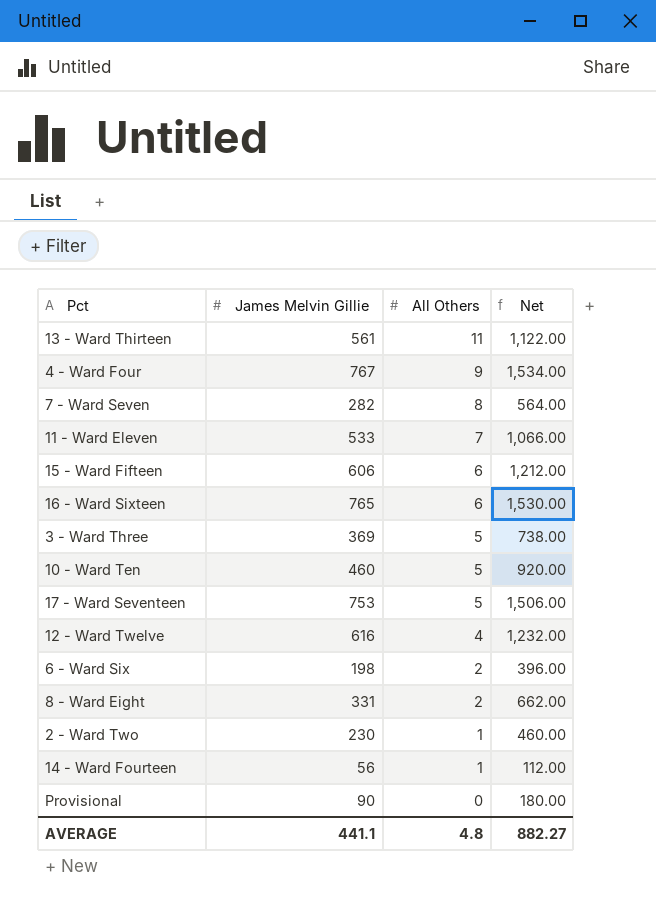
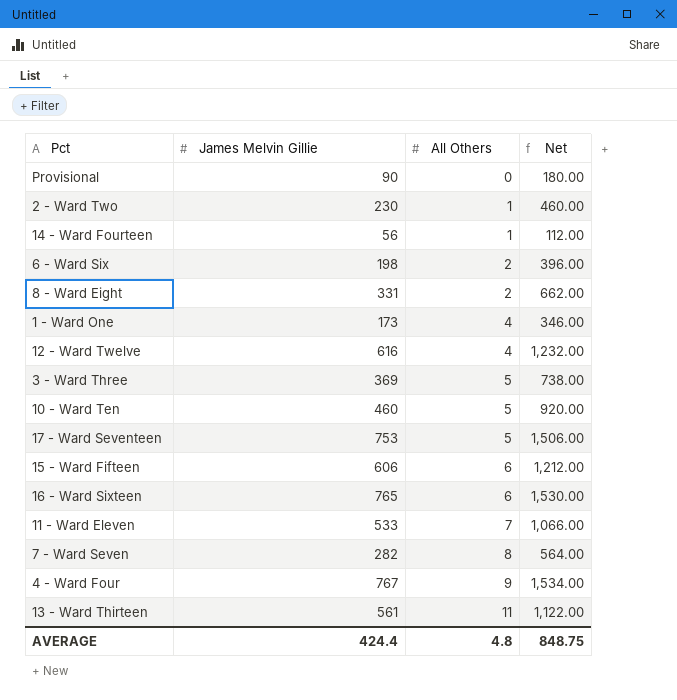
row order: All Others descending -> All Others ascending
row 1 - Ward One: none -> 173 | 4 | 346.00
AVERAGE | James Melvin Gillie: 441.1 -> 424.4
AVERAGE | Net: 882.27 -> 848.75

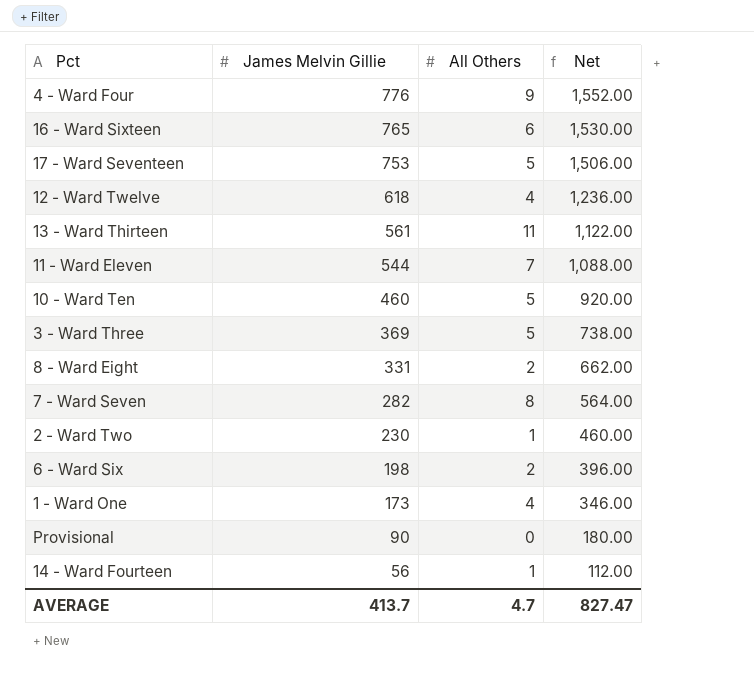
row order: All Others ascending -> James Melvin Gillie descending
row 15 - Ward Fifteen: 606 | 6 | 1,212.00 -> none
4 - Ward Four | James Melvin Gillie: 767 -> 776
4 - Ward Four | Net: 1,534.00 -> 1,552.00
12 - Ward Twelve | James Melvin Gillie: 616 -> 618
12 - Ward Twelve | Net: 1,232.00 -> 1,236.00
11 - Ward Eleven | James Melvin Gillie: 533 -> 544
11 - Ward Eleven | Net: 1,066.00 -> 1,088.00
AVERAGE | James Melvin Gillie: 424.4 -> 413.7
AVERAGE | All Others: 4.8 -> 4.7
AVERAGE | Net: 848.75 -> 827.47

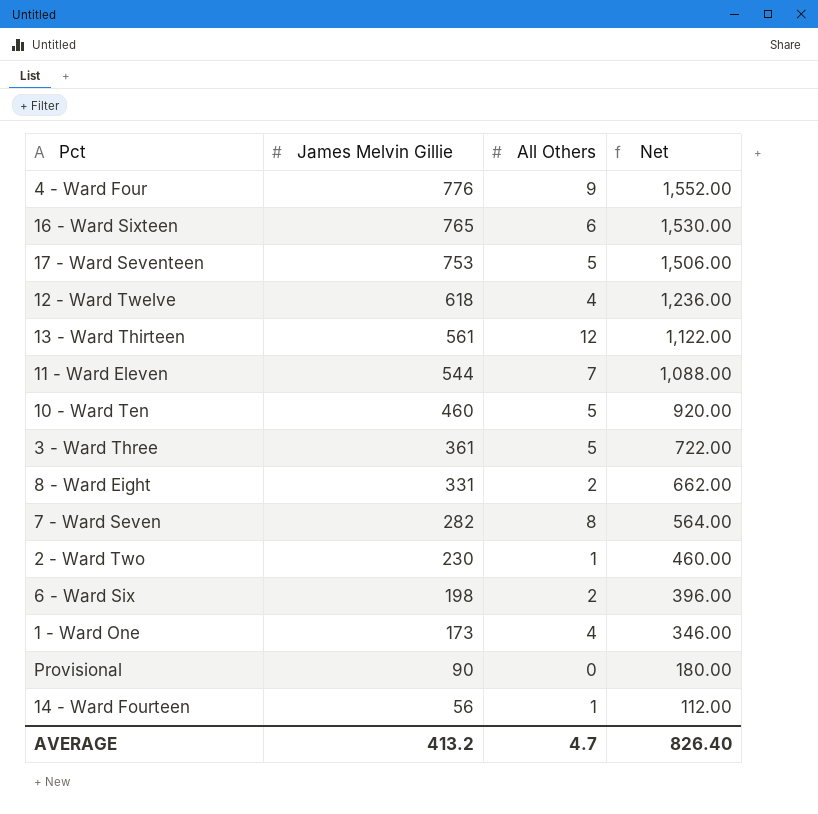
13 - Ward Thirteen | All Others: 11 -> 12
3 - Ward Three | James Melvin Gillie: 369 -> 361
3 - Ward Three | Net: 738.00 -> 722.00
AVERAGE | James Melvin Gillie: 413.7 -> 413.2
AVERAGE | Net: 827.47 -> 826.40

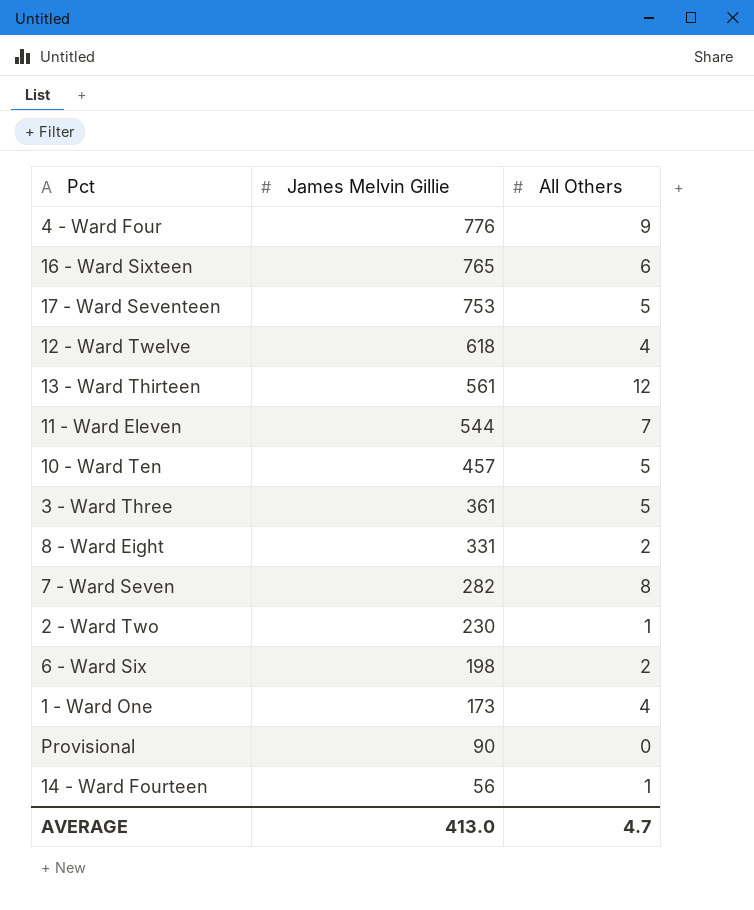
column Net | formula: [James Melvin Gillie] * 2 -> none
10 - Ward Ten | James Melvin Gillie: 460 -> 457
AVERAGE | James Melvin Gillie: 413.2 -> 413.0

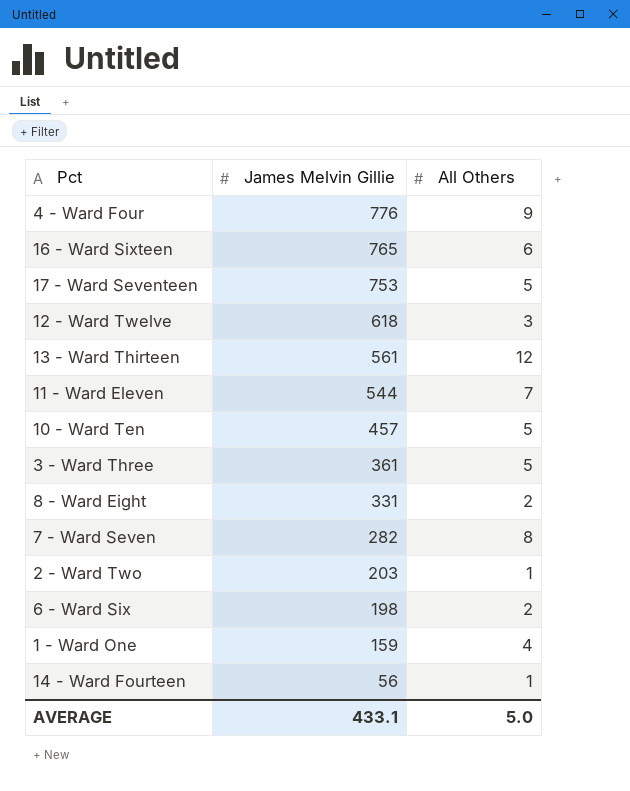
row Provisional: 90 | 0 -> none
12 - Ward Twelve | All Others: 4 -> 3
2 - Ward Two | James Melvin Gillie: 230 -> 203
1 - Ward One | James Melvin Gillie: 173 -> 159
AVERAGE | James Melvin Gillie: 413.0 -> 433.1
AVERAGE | All Others: 4.7 -> 5.0

